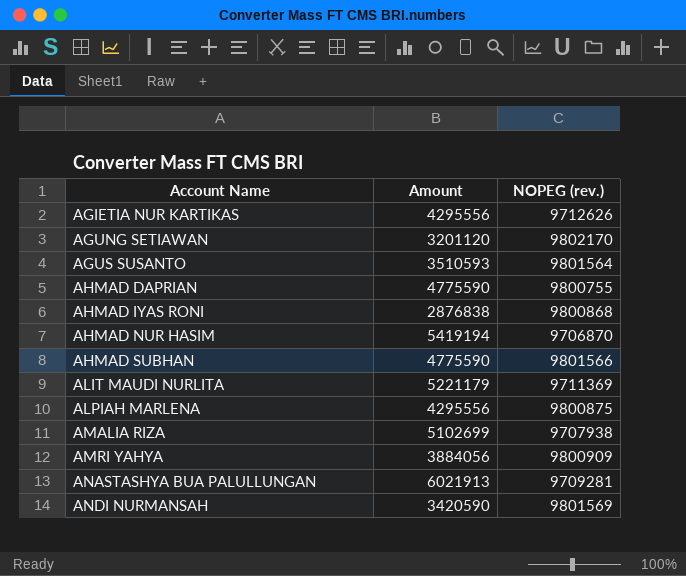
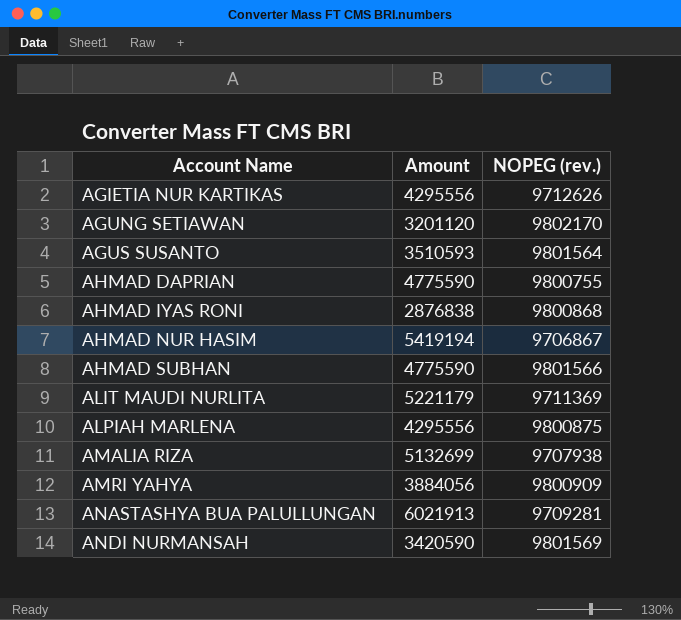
AHMAD NUR HASIM | NOPEG (rev.): 9706870 -> 9706867
AMALIA RIZA | Amount: 5102699 -> 5132699

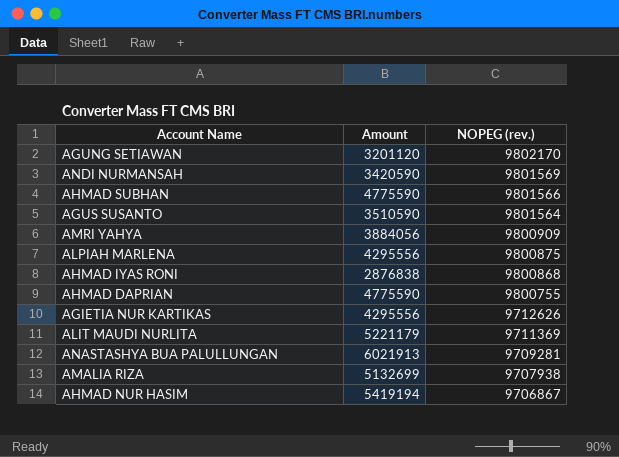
row order: Account Name ascending -> NOPEG (rev.) descending
AGUS SUSANTO | Amount: 3510593 -> 3510590

